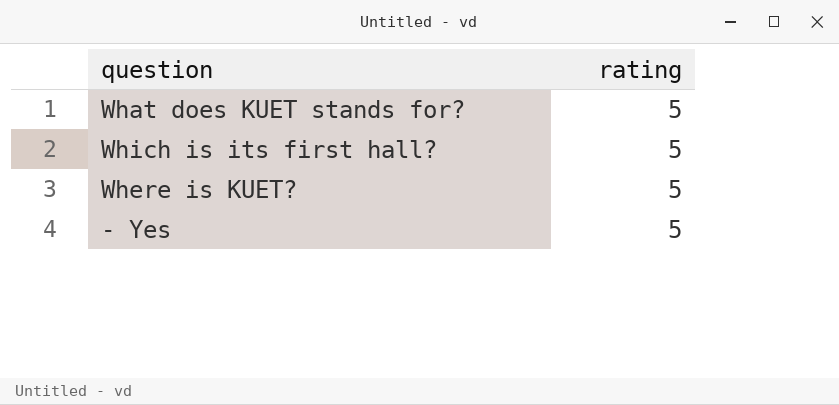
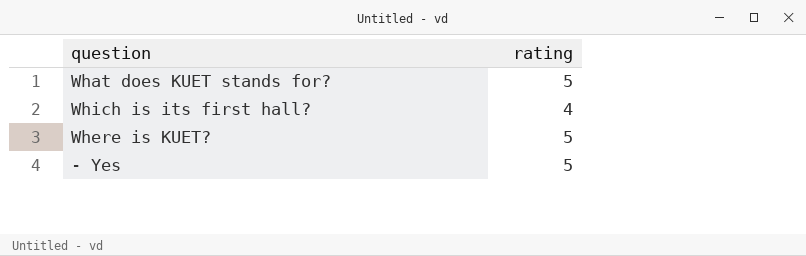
Which is its first hall? | rating: 5 -> 4

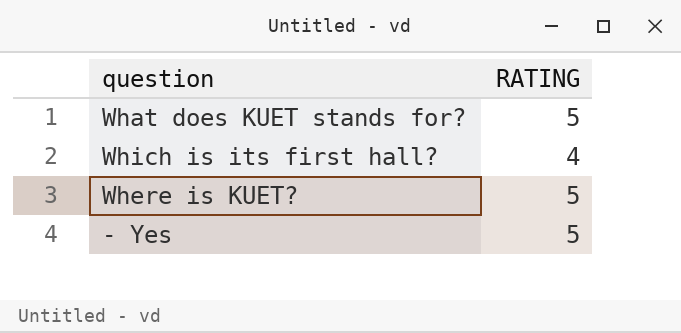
column name: rating -> RATING

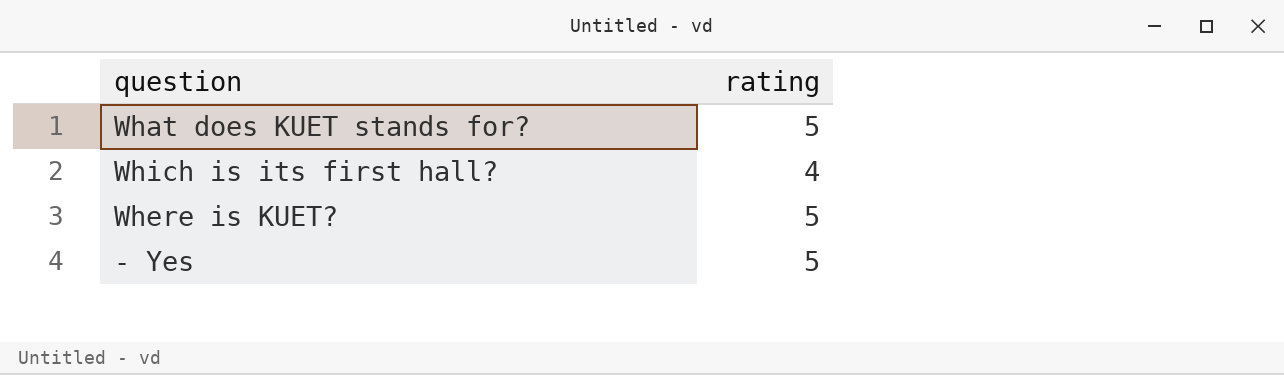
column name: RATING -> rating

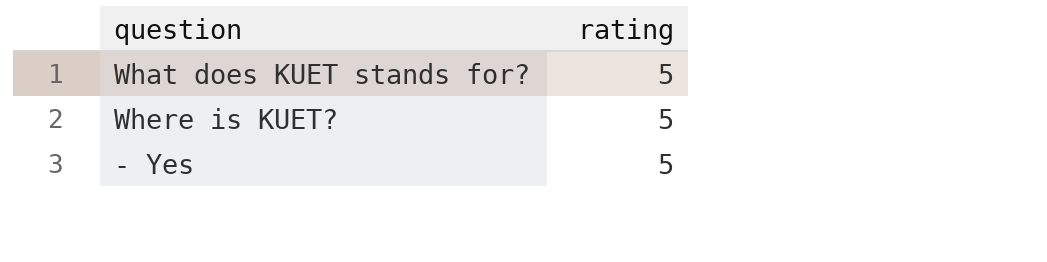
row Which is its first hall?: 4 -> none

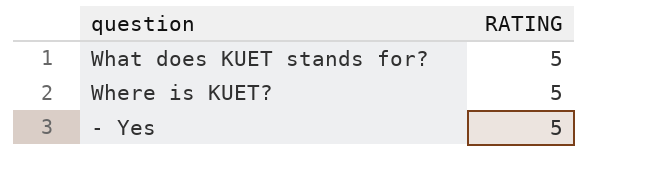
column name: rating -> RATING

